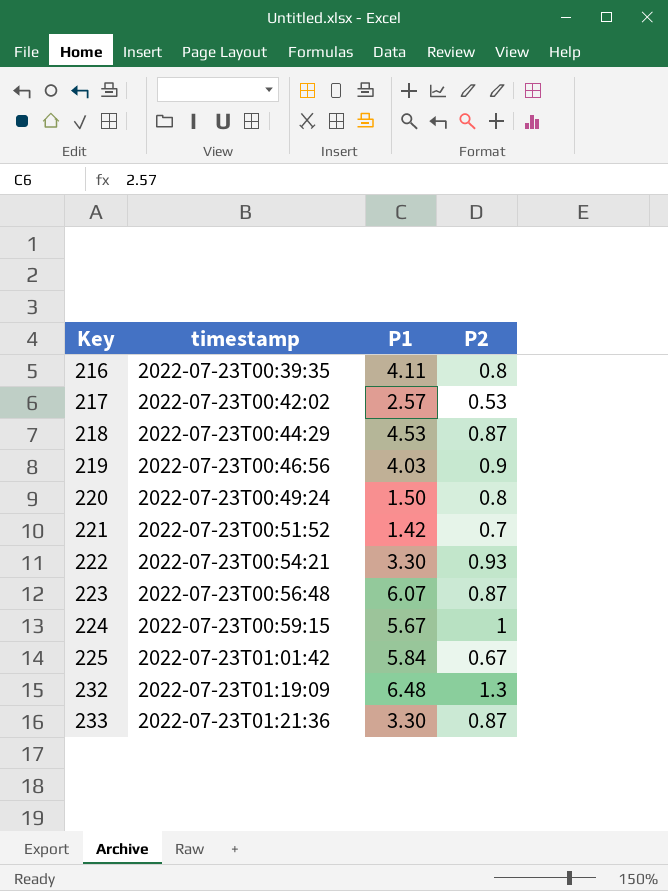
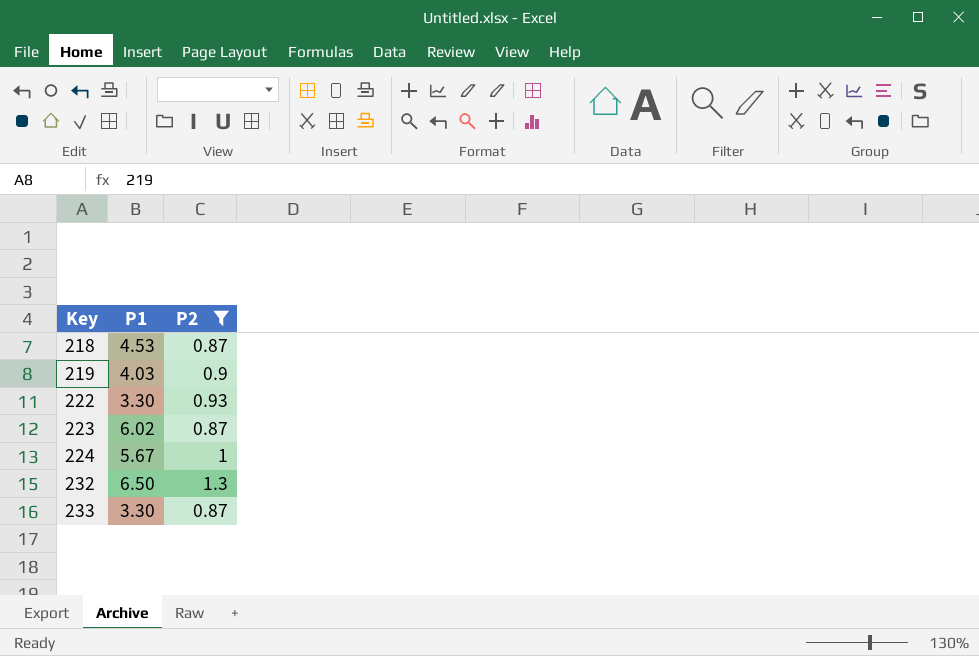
filter: none -> P2 >= 0.87
column timestamp | position: 2 -> none
223 | P1: 6.07 -> 6.02
232 | P1: 6.48 -> 6.50

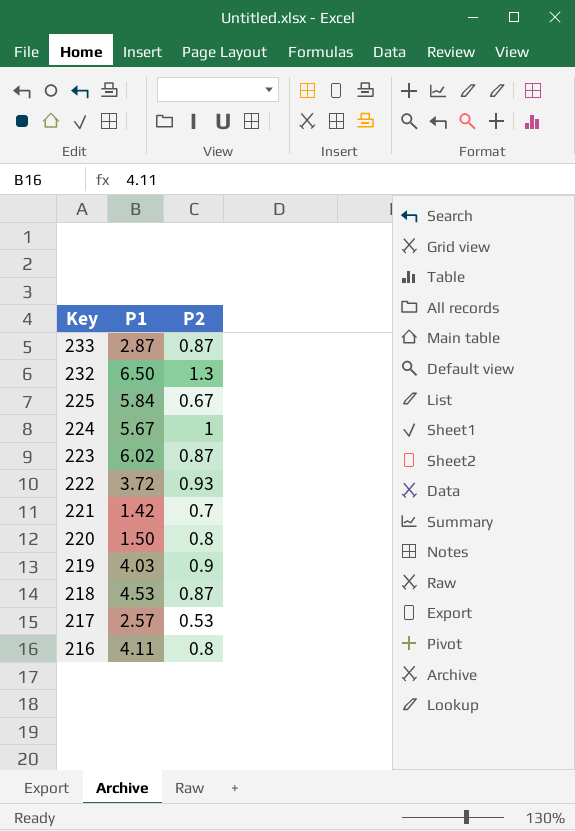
filter: P2 >= 0.87 -> none
row order: Key ascending -> Key descending
233 | P1: 3.30 -> 2.87
222 | P1: 3.30 -> 3.72

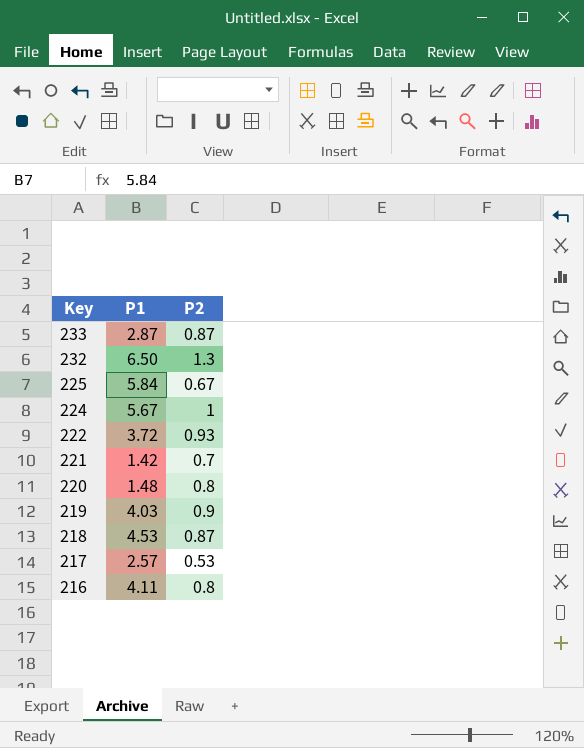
row 223: 6.02 | 0.87 -> none
220 | P1: 1.50 -> 1.48

